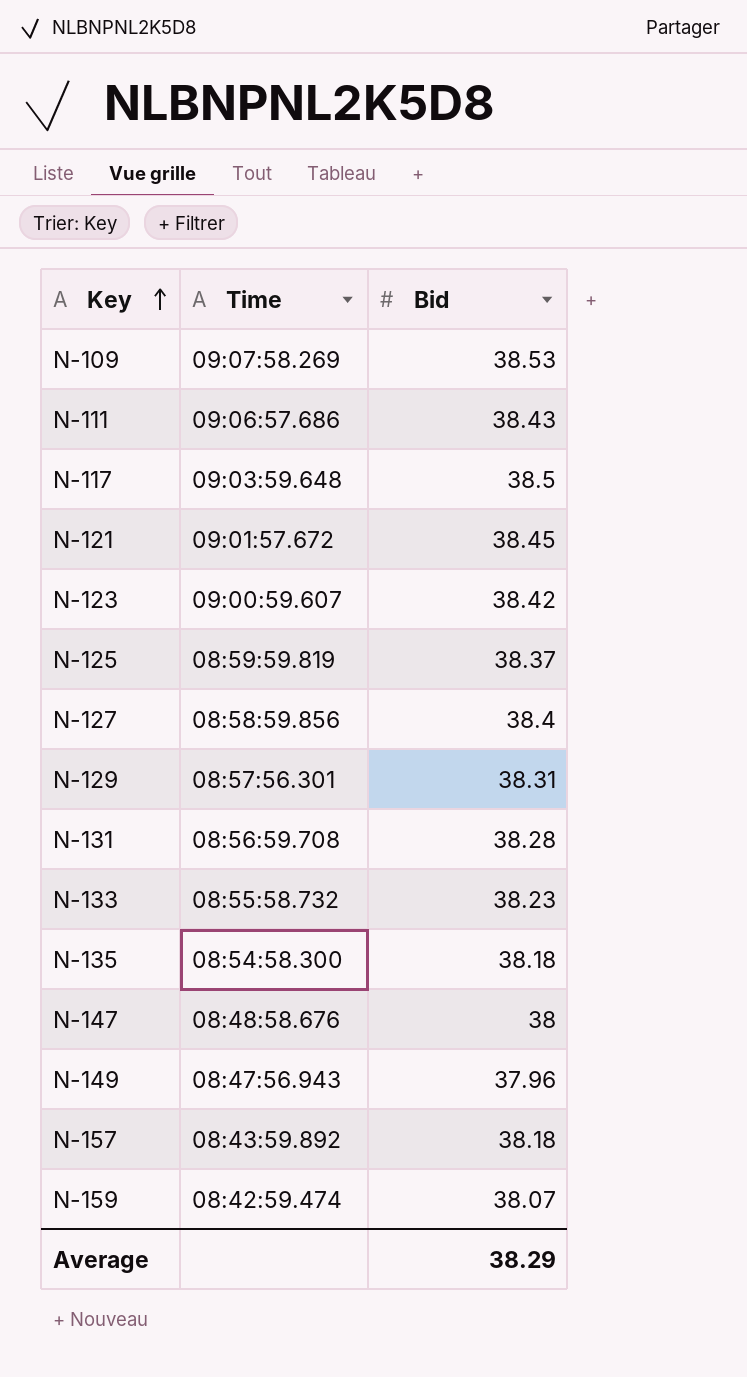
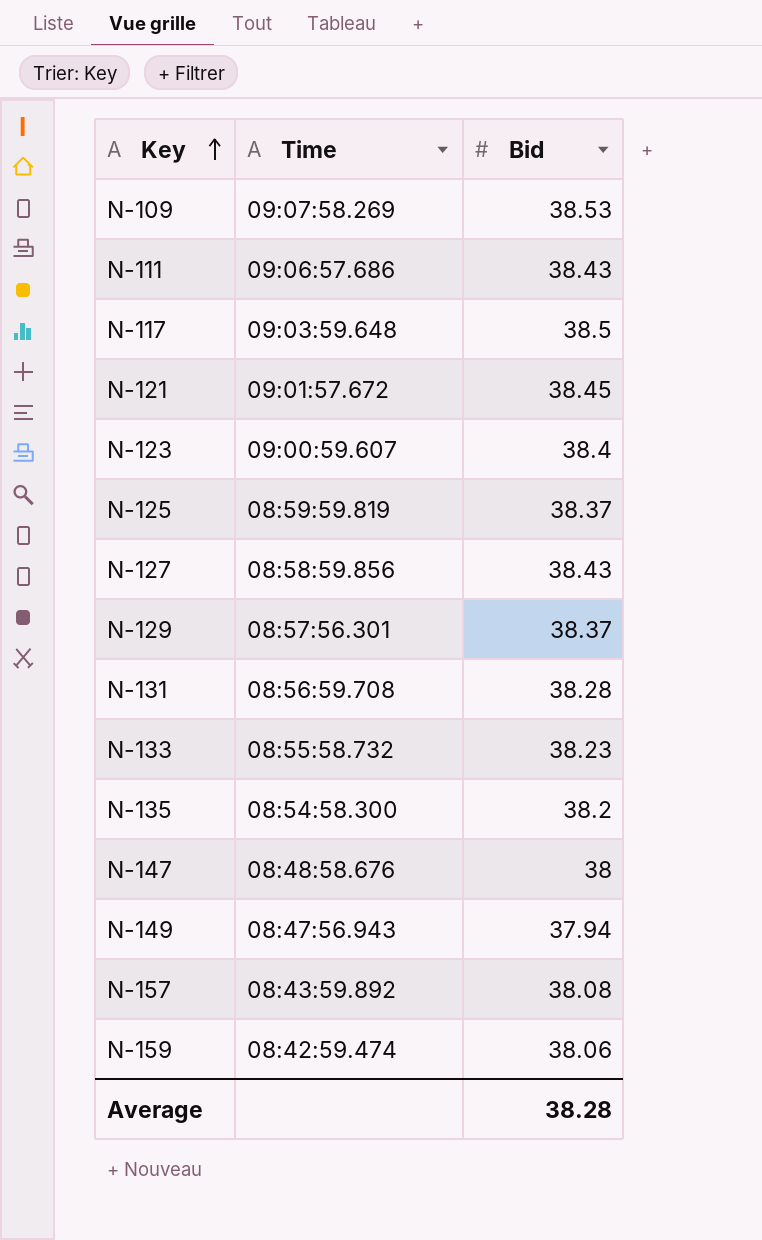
N-123 | Bid: 38.42 -> 38.4
N-127 | Bid: 38.4 -> 38.43
N-129 | Bid: 38.31 -> 38.37
N-135 | Bid: 38.18 -> 38.2
N-149 | Bid: 37.96 -> 37.94
N-157 | Bid: 38.18 -> 38.08
N-159 | Bid: 38.07 -> 38.06
Average | Bid: 38.29 -> 38.28

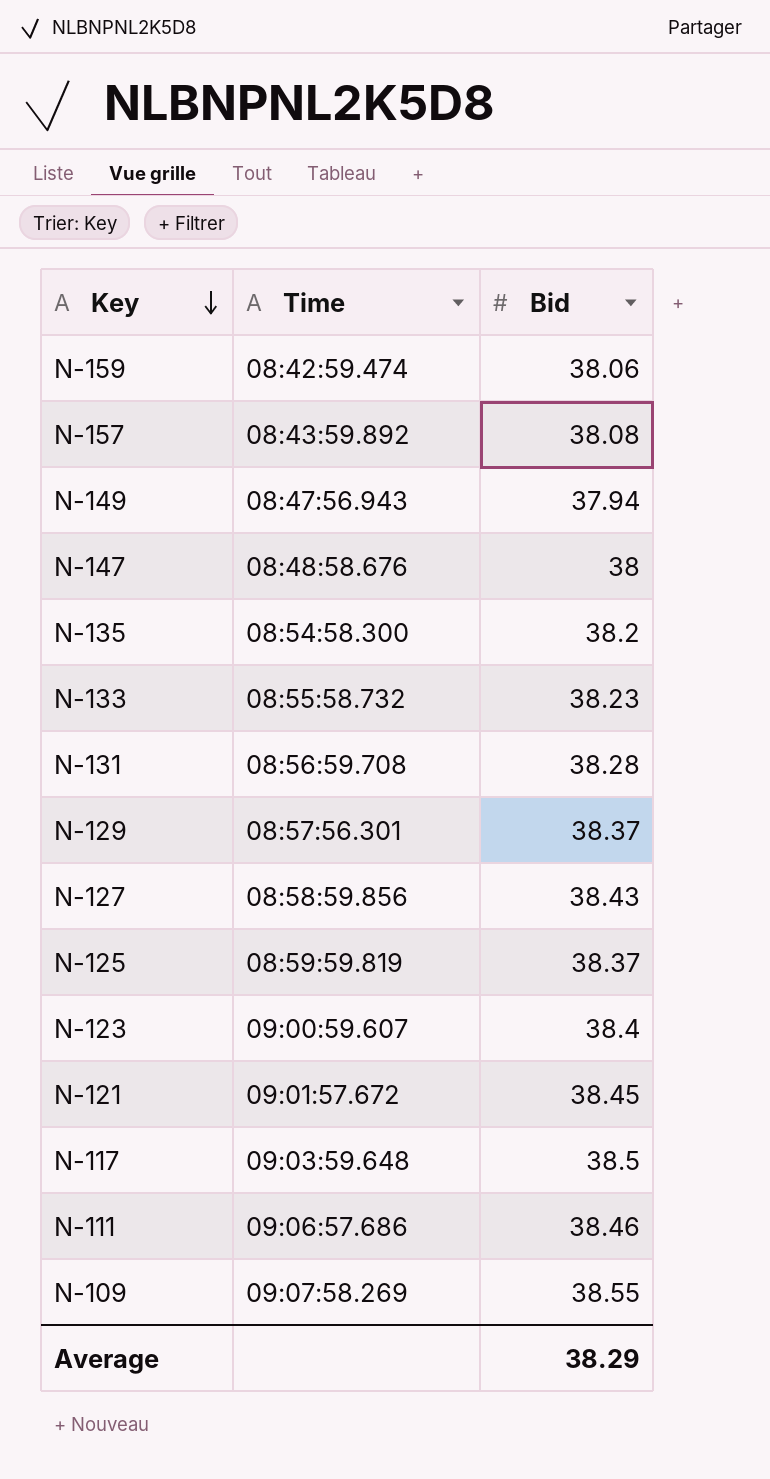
row order: Key ascending -> Key descending
N-111 | Bid: 38.43 -> 38.46
N-109 | Bid: 38.53 -> 38.55
Average | Bid: 38.28 -> 38.29

